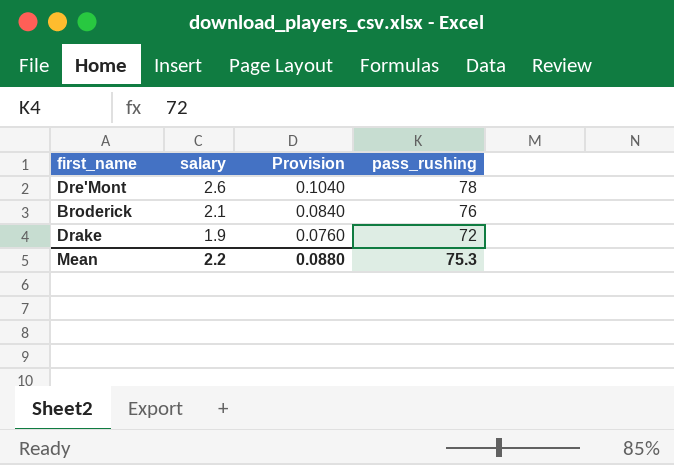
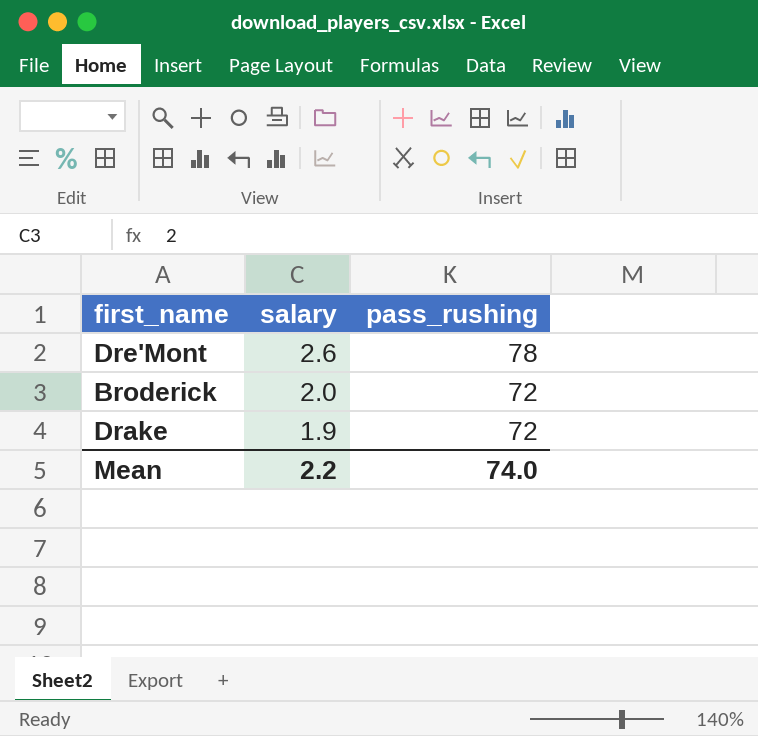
column Provision | formula: [salary] * 0.04 -> none
Broderick | salary: 2.1 -> 2.0
Broderick | pass_rushing: 76 -> 72
Mean | pass_rushing: 75.3 -> 74.0

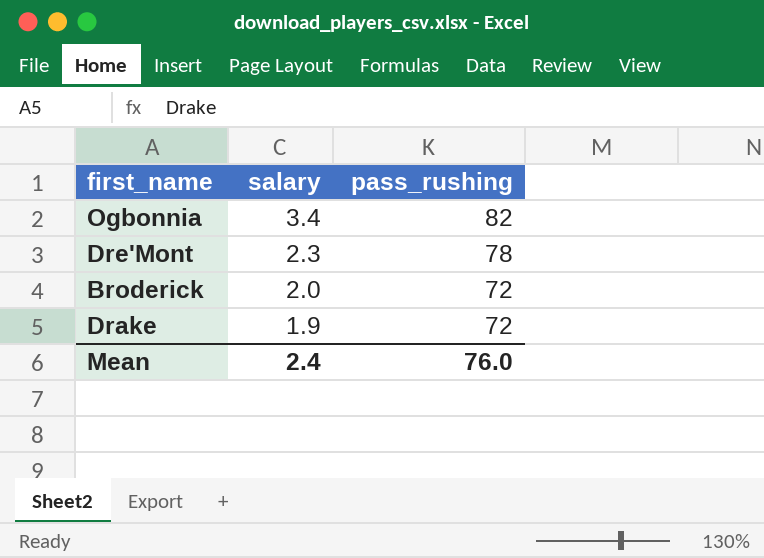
row Ogbonnia: none -> 3.4 | 82
Dre'Mont | salary: 2.6 -> 2.3
Mean | salary: 2.2 -> 2.4
Mean | pass_rushing: 74.0 -> 76.0

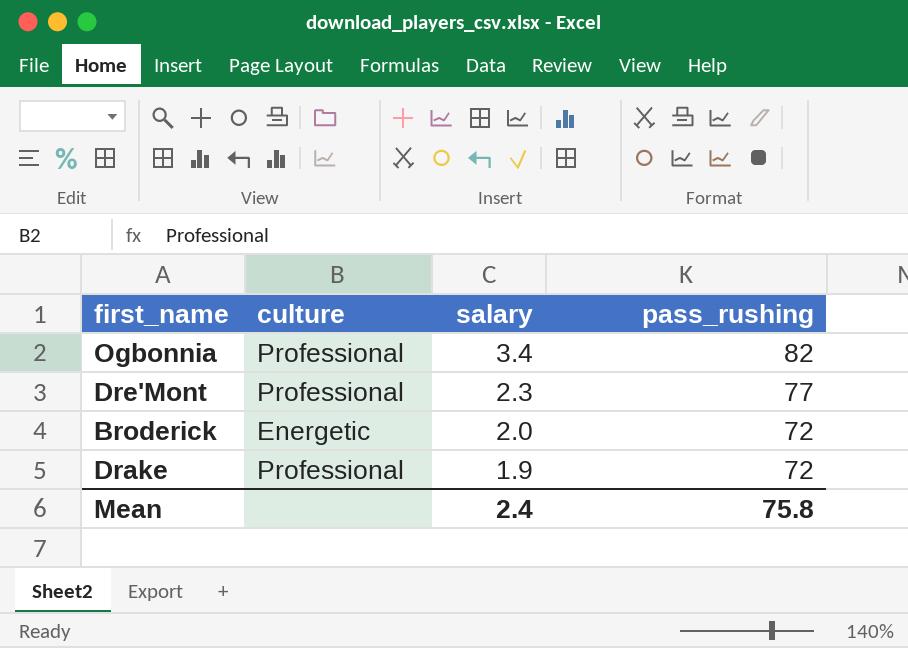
column culture | position: none -> 2
Dre'Mont | pass_rushing: 78 -> 77
Mean | pass_rushing: 76.0 -> 75.8

